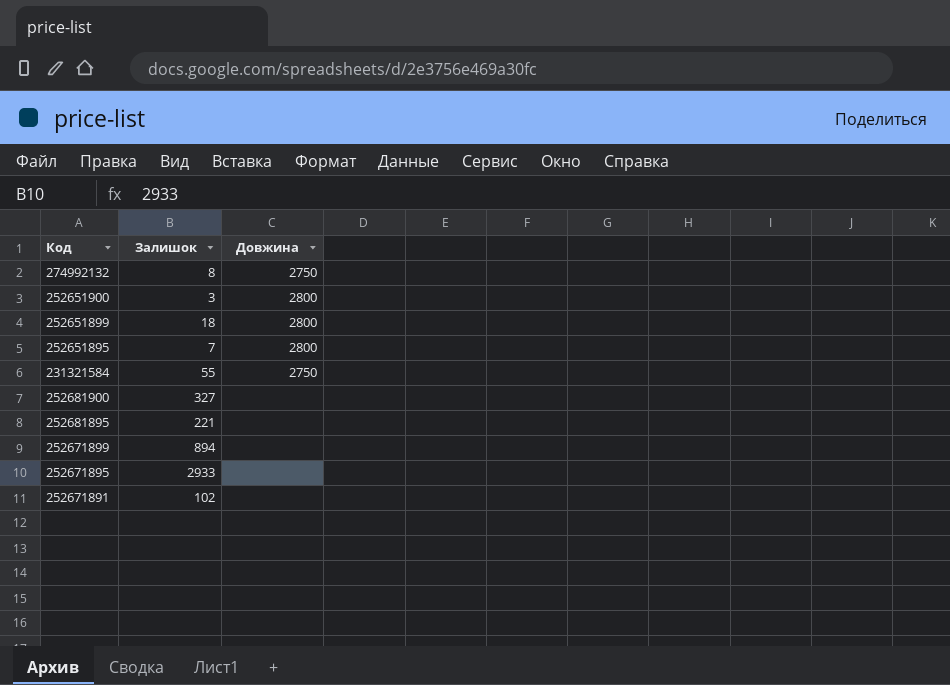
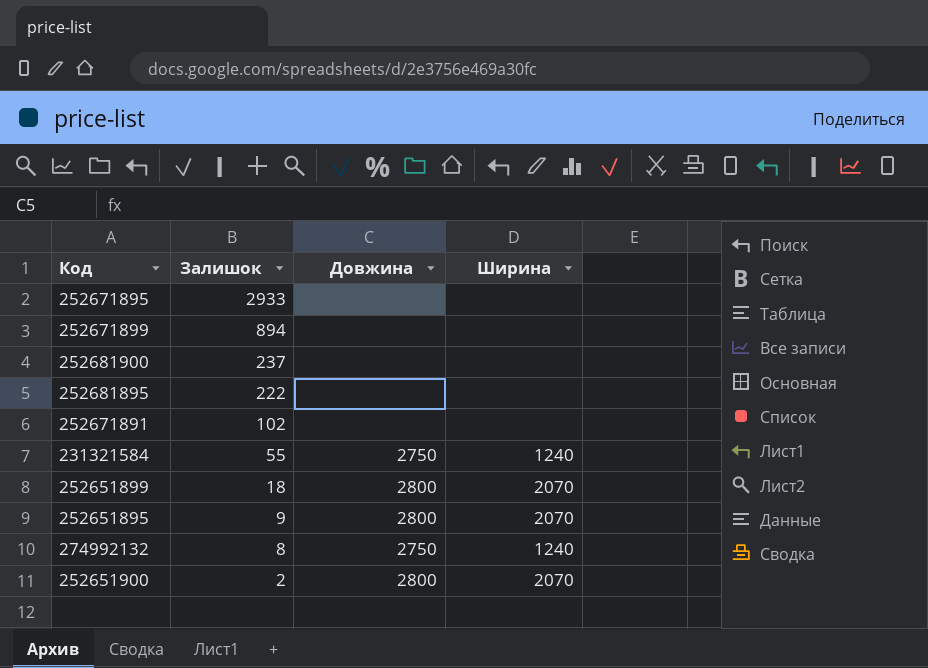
row order: none -> Залишок descending
column Ширина | position: none -> 4
252681900 | Залишок: 327 -> 237
252681895 | Залишок: 221 -> 222
252651895 | Залишок: 7 -> 9
252651900 | Залишок: 3 -> 2

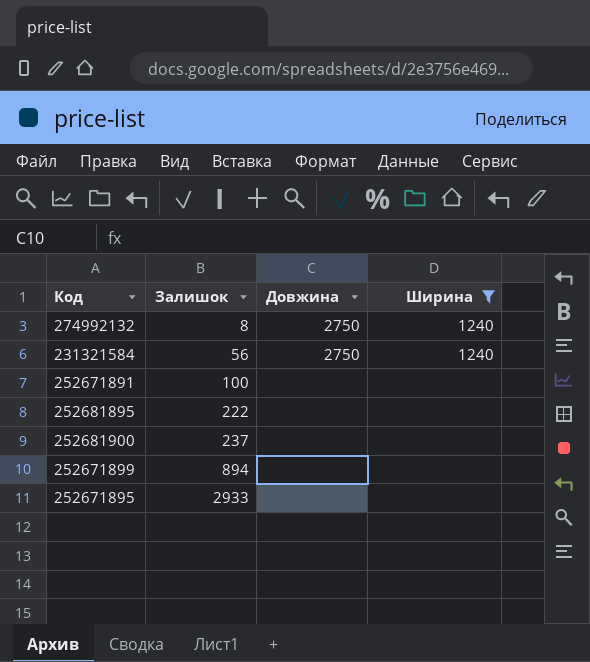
filter: none -> Ширина != 2070
row order: Залишок descending -> Залишок ascending
231321584 | Залишок: 55 -> 56
252671891 | Залишок: 102 -> 100

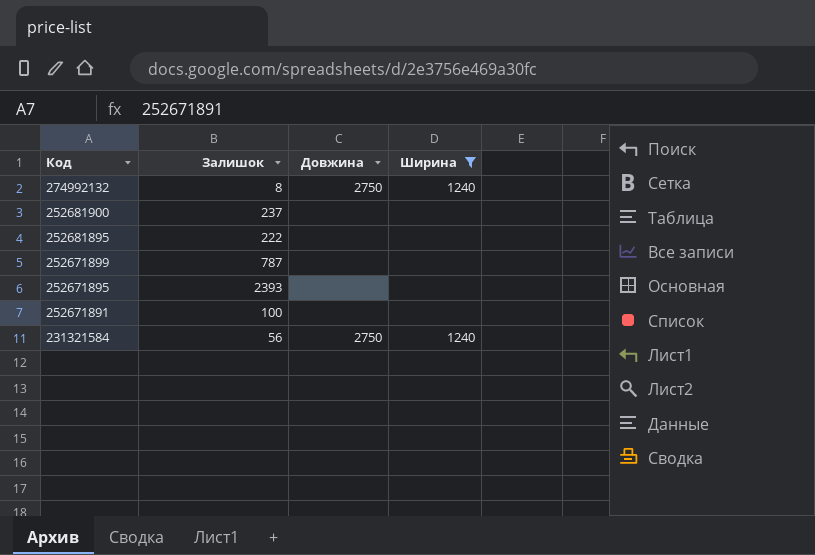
row order: Залишок ascending -> Код descending
252671899 | Залишок: 894 -> 787
252671895 | Залишок: 2933 -> 2393

